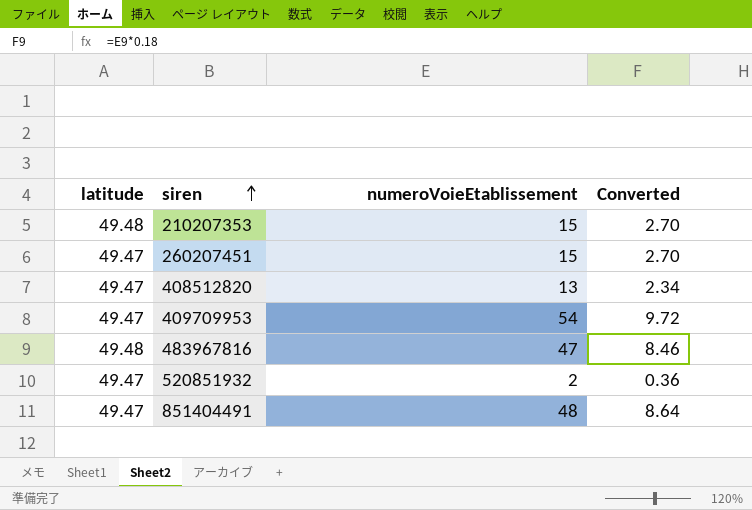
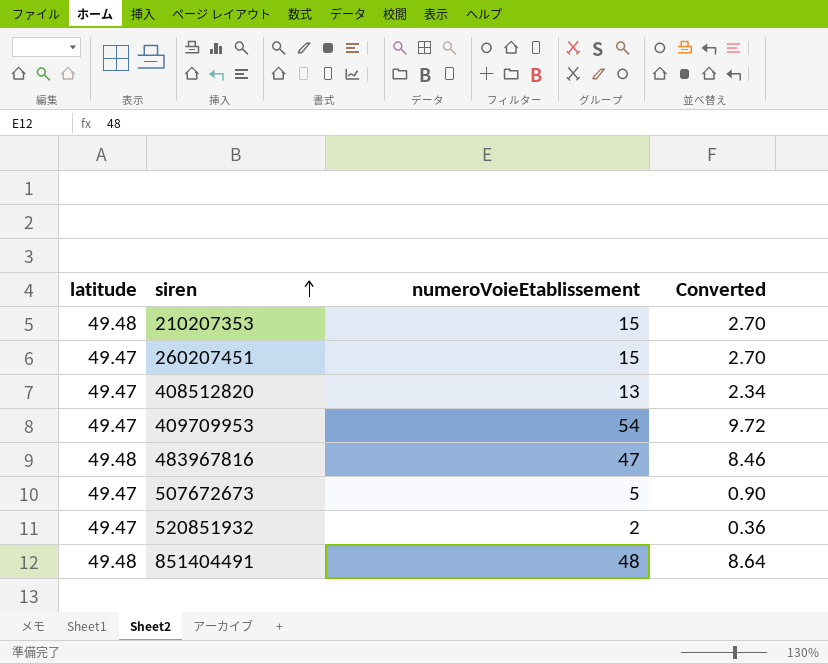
row 507672673: none -> 49.47 | 5 | 0.90
851404491 | latitude: 49.47 -> 49.48

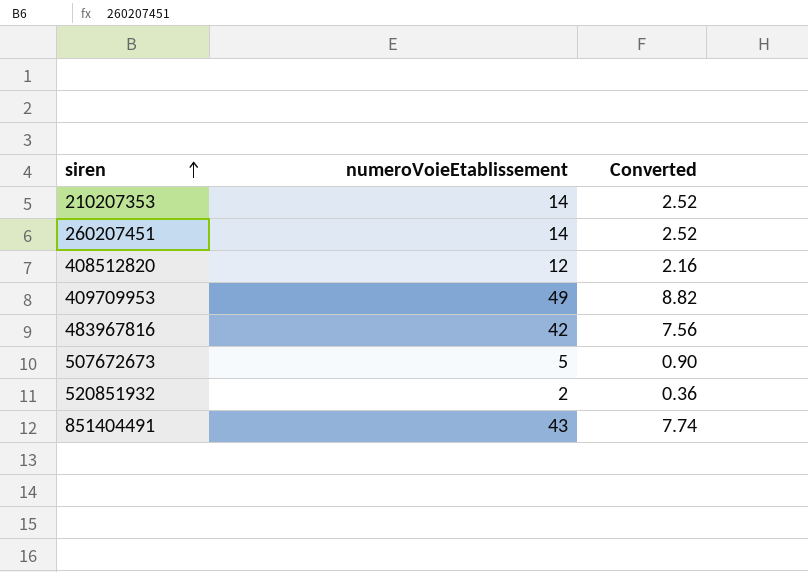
column latitude | position: 1 -> none
210207353 | numeroVoieEtablissement: 15 -> 14
210207353 | Converted: 2.70 -> 2.52
260207451 | numeroVoieEtablissement: 15 -> 14
260207451 | Converted: 2.70 -> 2.52
408512820 | numeroVoieEtablissement: 13 -> 12
408512820 | Converted: 2.34 -> 2.16
409709953 | numeroVoieEtablissement: 54 -> 49
409709953 | Converted: 9.72 -> 8.82
483967816 | numeroVoieEtablissement: 47 -> 42
483967816 | Converted: 8.46 -> 7.56
851404491 | numeroVoieEtablissement: 48 -> 43
851404491 | Converted: 8.64 -> 7.74

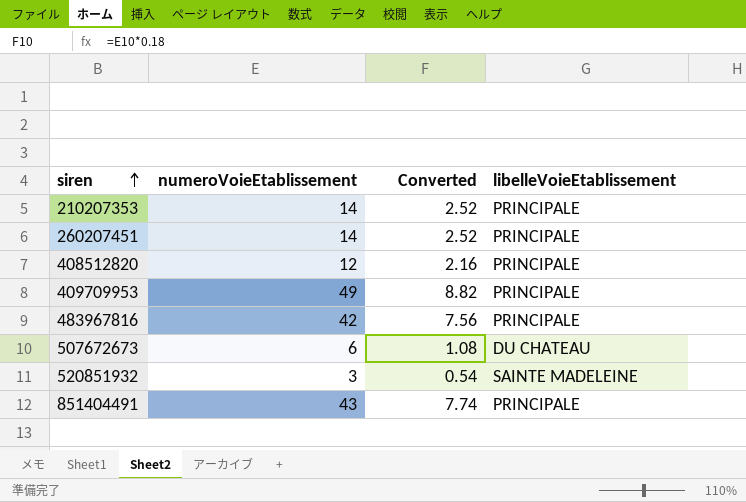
column libelleVoieEtablissement | position: none -> 4
507672673 | numeroVoieEtablissement: 5 -> 6
507672673 | Converted: 0.90 -> 1.08
520851932 | numeroVoieEtablissement: 2 -> 3
520851932 | Converted: 0.36 -> 0.54

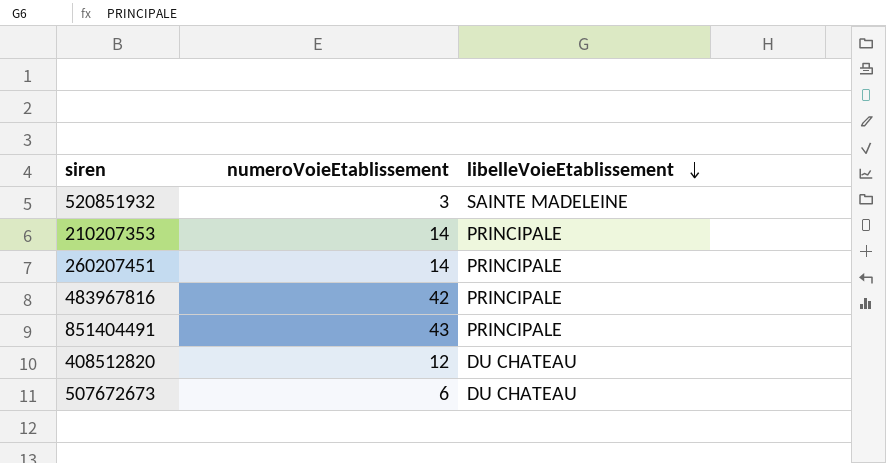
row order: siren ascending -> libelleVoieEtablissement descending
column Converted | formula: [numeroVoieEtablissement] * 0.18 -> none
row 409709953: 49 | 8.82 | PRINCIPALE -> none
408512820 | libelleVoieEtablissement: PRINCIPALE -> DU CHATEAU

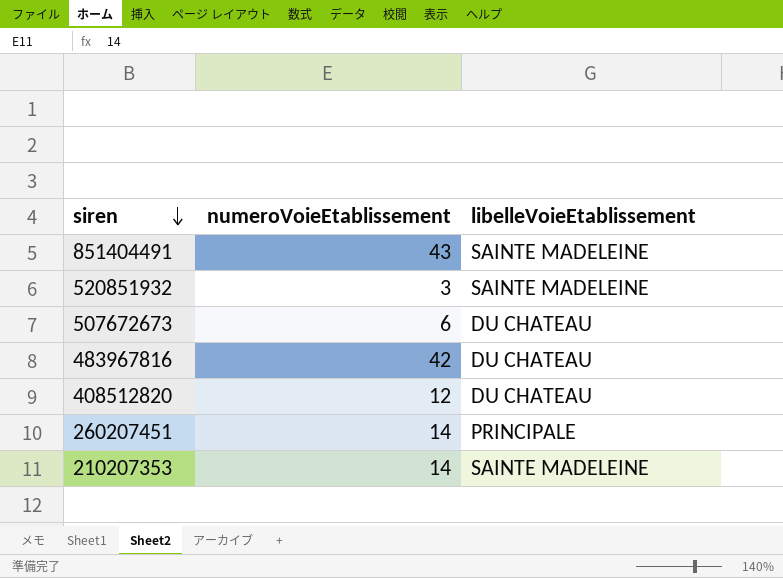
row order: libelleVoieEtablissement descending -> siren descending
851404491 | libelleVoieEtablissement: PRINCIPALE -> SAINTE MADELEINE
483967816 | libelleVoieEtablissement: PRINCIPALE -> DU CHATEAU
210207353 | libelleVoieEtablissement: PRINCIPALE -> SAINTE MADELEINE

